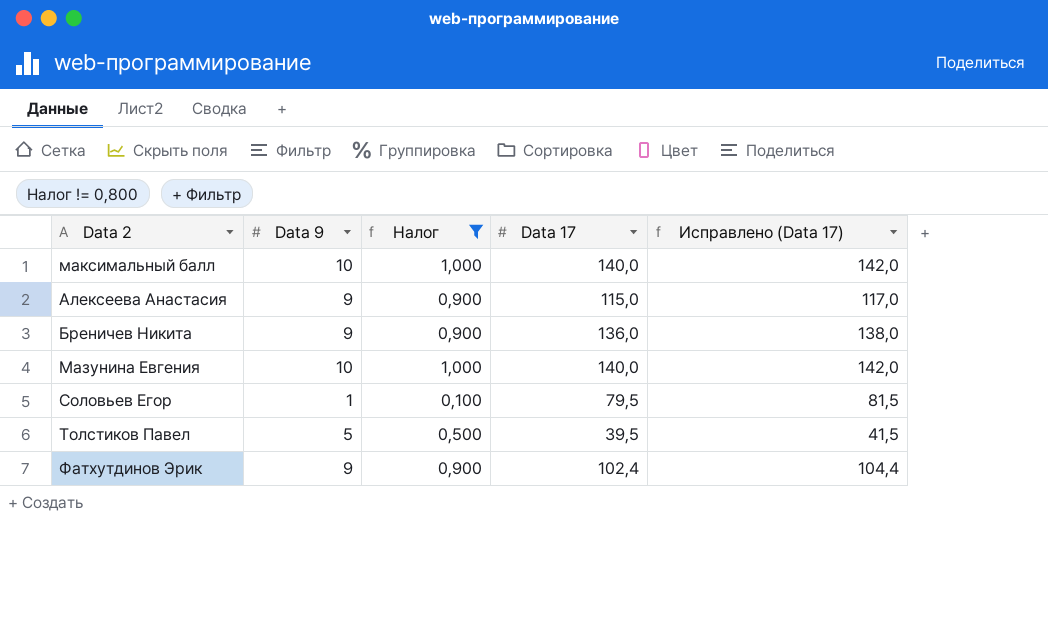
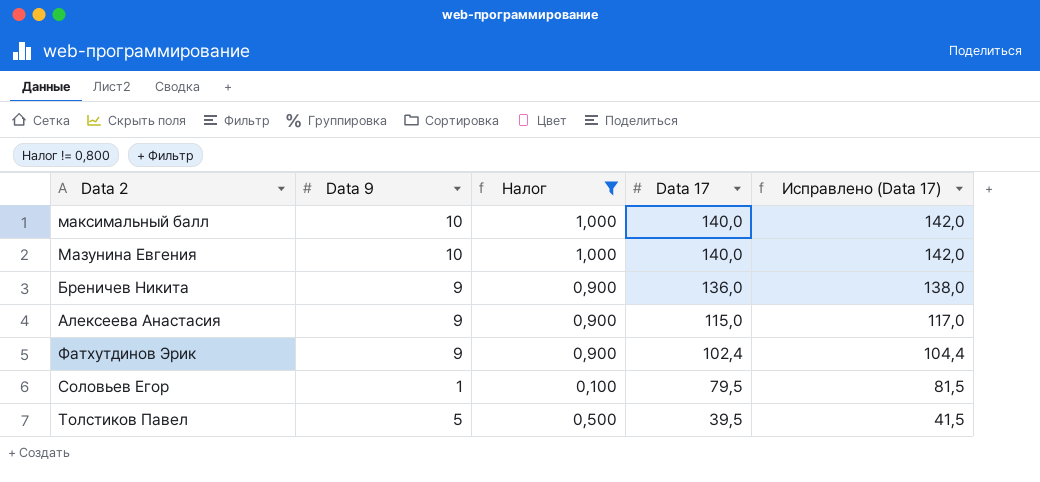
row order: none -> Data 17 descending

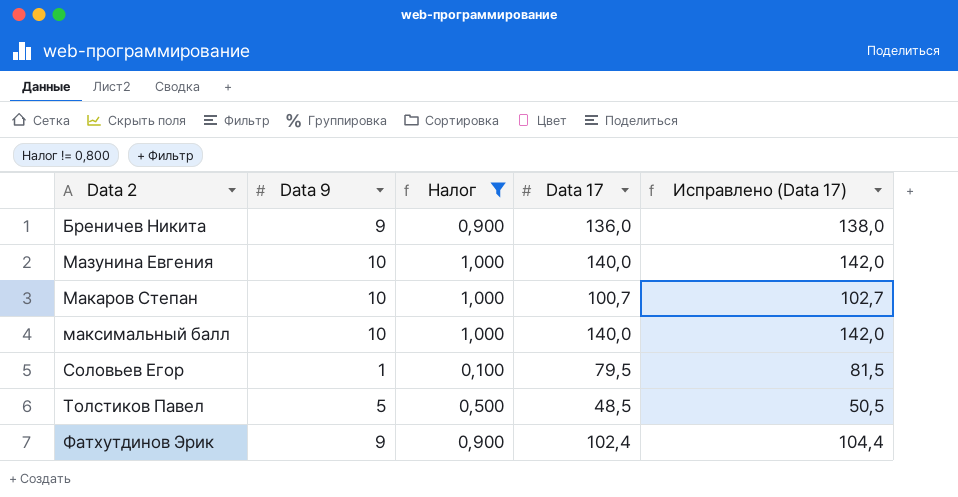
row order: Data 17 descending -> Data 2 ascending
row Алексеева Анастасия: 9 | 0,900 | 115,0 | 117,0 -> none
row Макаров Степан: none -> 10 | 1,000 | 100,7 | 102,7
Толстиков Павел | Data 17: 39,5 -> 48,5
Толстиков Павел | Исправлено (Data 17): 41,5 -> 50,5

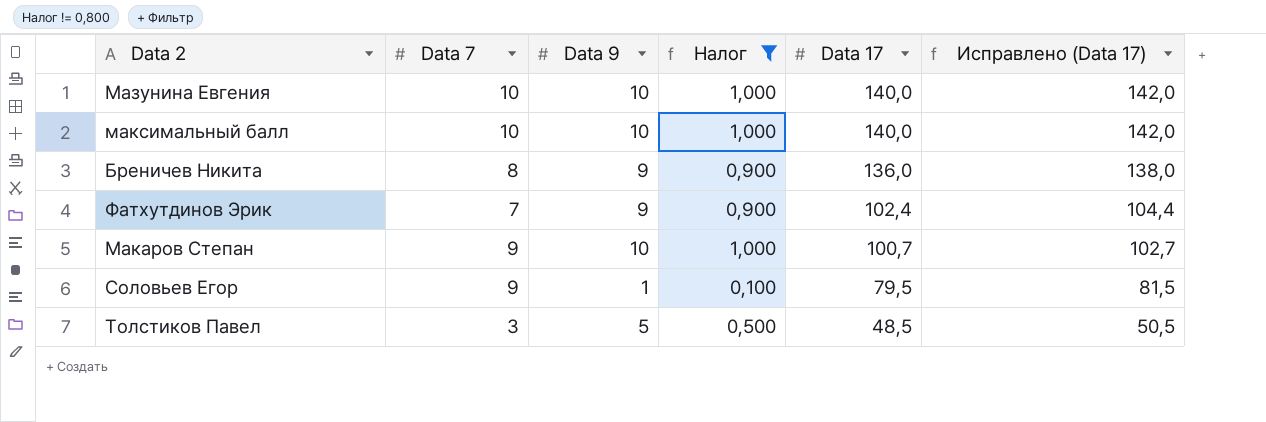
row order: Data 2 ascending -> Data 17 descending
column Data 7 | position: none -> 2

